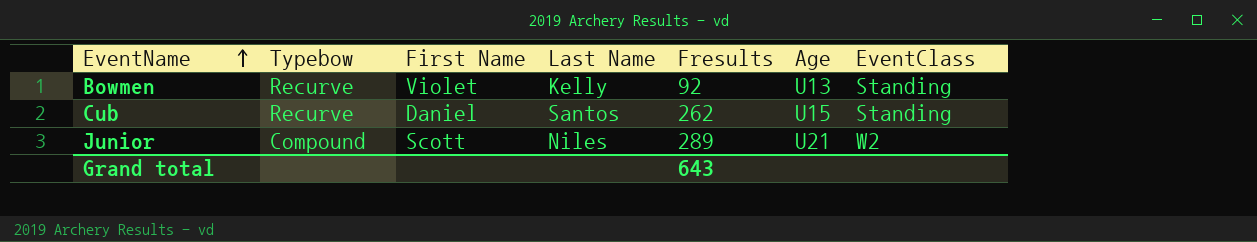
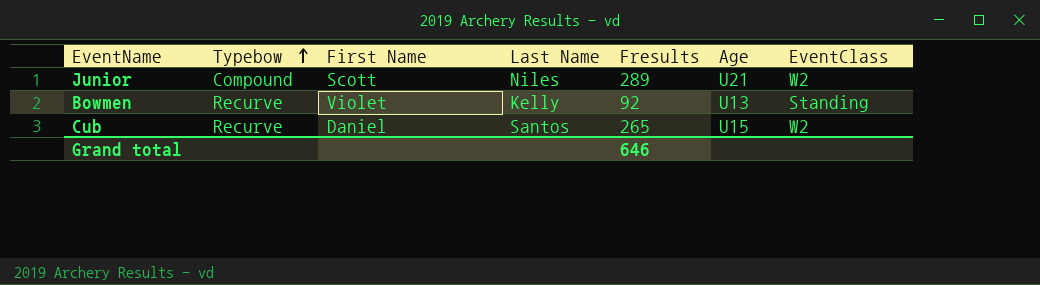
row order: EventName ascending -> Typebow ascending
Cub | Fresults: 262 -> 265
Cub | EventClass: Standing -> W2
Grand total | Fresults: 643 -> 646

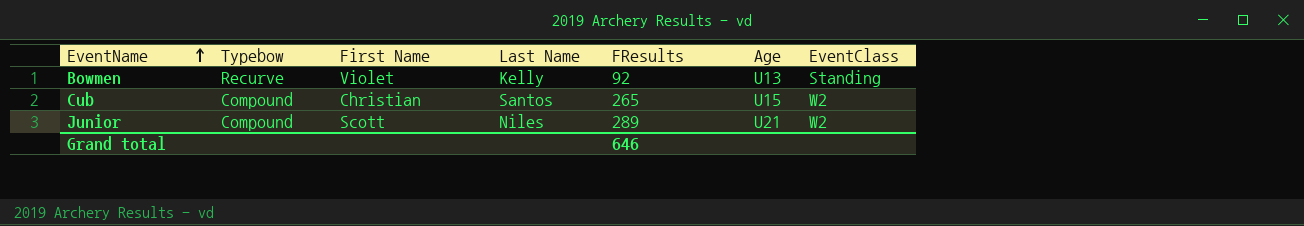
row order: Typebow ascending -> EventName ascending
column name: Fresults -> FResults
Cub | Typebow: Recurve -> Compound
Cub | First Name: Daniel -> Christian

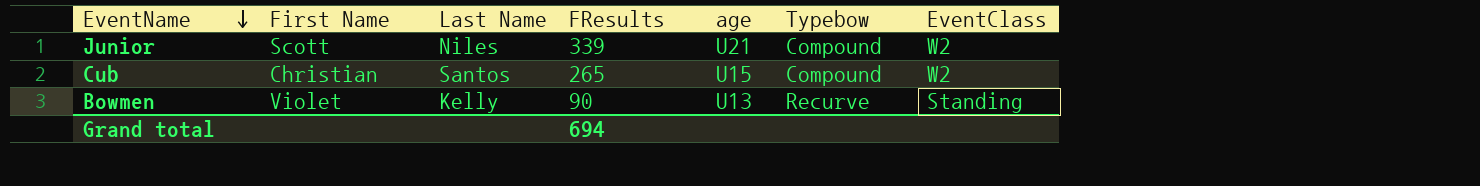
row order: EventName ascending -> EventName descending
column name: Age -> age
column Typebow | position: 2 -> 6
Junior | FResults: 289 -> 339
Bowmen | FResults: 92 -> 90
Grand total | FResults: 646 -> 694

